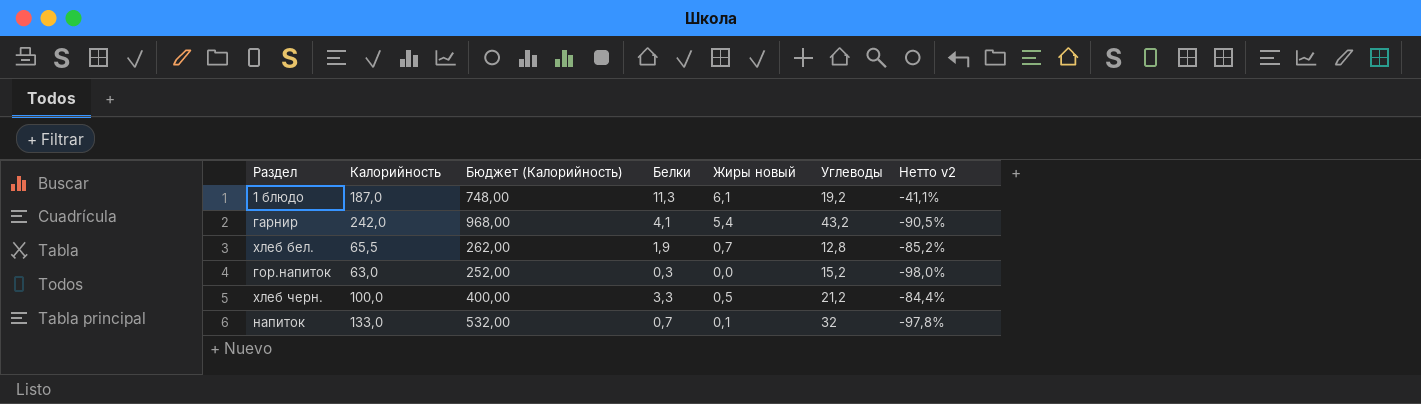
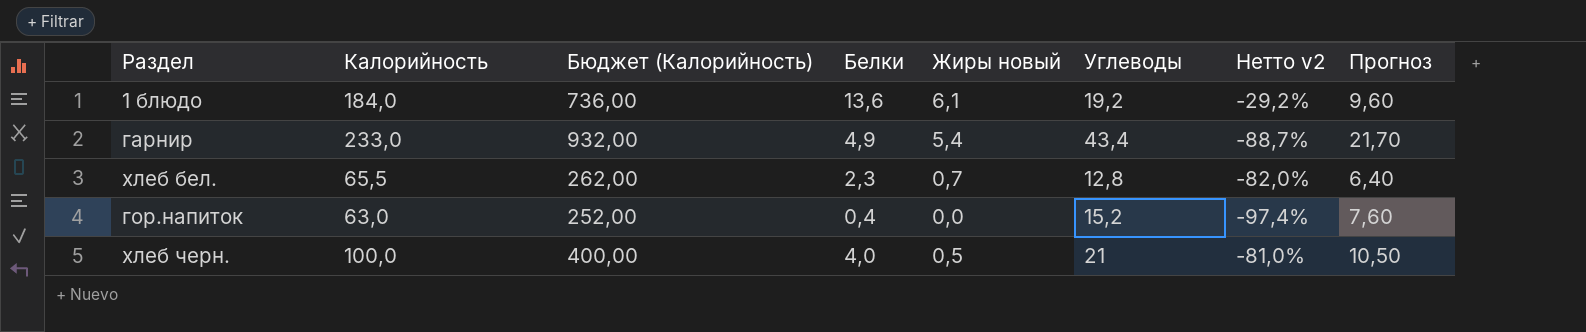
column Прогноз | formula: none -> [Углеводы] * 0,5
row напиток: 133,0 | 532,00 | 0,7 | 0,1 | 32 | -97,8% -> none
1 блюдо | Калорийность: 187,0 -> 184,0
1 блюдо | Бюджет (Калорийность): 748,00 -> 736,00
1 блюдо | Белки: 11,3 -> 13,6
1 блюдо | Нетто v2: -41,1% -> -29,2%
гарнир | Калорийность: 242,0 -> 233,0
гарнир | Бюджет (Калорийность): 968,00 -> 932,00
гарнир | Белки: 4,1 -> 4,9
гарнир | Углеводы: 43,2 -> 43,4
гарнир | Нетто v2: -90,5% -> -88,7%
хлеб бел. | Белки: 1,9 -> 2,3
хлеб бел. | Нетто v2: -85,2% -> -82,0%
гор.напиток | Белки: 0,3 -> 0,4
гор.напиток | Нетто v2: -98,0% -> -97,4%
хлеб черн. | Белки: 3,3 -> 4,0
хлеб черн. | Углеводы: 21,2 -> 21
хлеб черн. | Нетто v2: -84,4% -> -81,0%

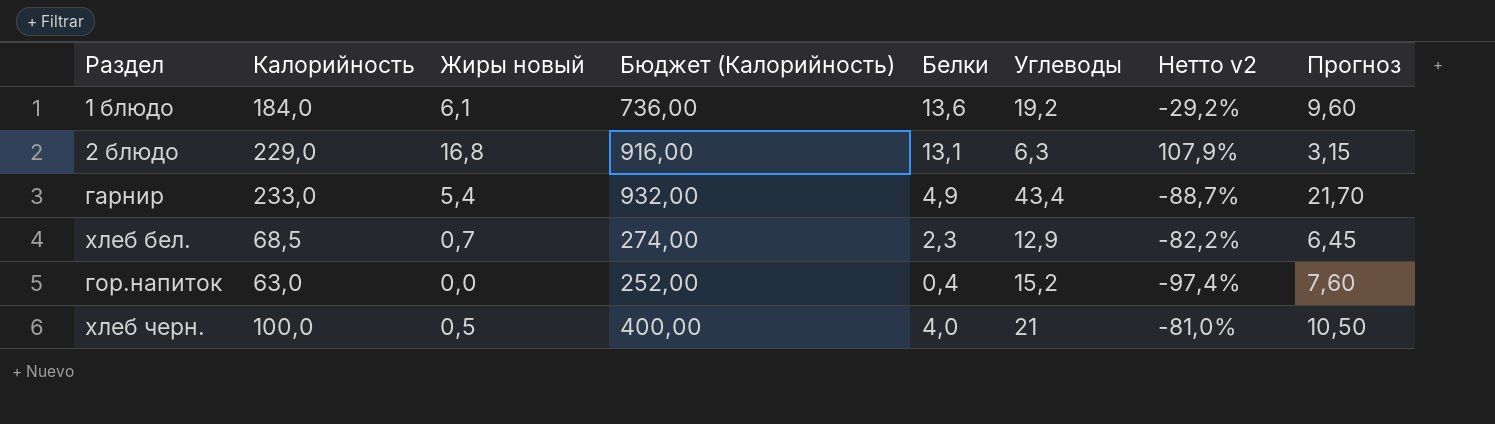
column Жиры новый | position: 5 -> 3
row 2 блюдо: none -> 229,0 | 16,8 | 916,00 | 13,1 | 6,3 | 107,9% | 3,15
хлеб бел. | Калорийность: 65,5 -> 68,5
хлеб бел. | Бюджет (Калорийность): 262,00 -> 274,00
хлеб бел. | Углеводы: 12,8 -> 12,9
хлеб бел. | Нетто v2: -82,0% -> -82,2%
хлеб бел. | Прогноз: 6,40 -> 6,45

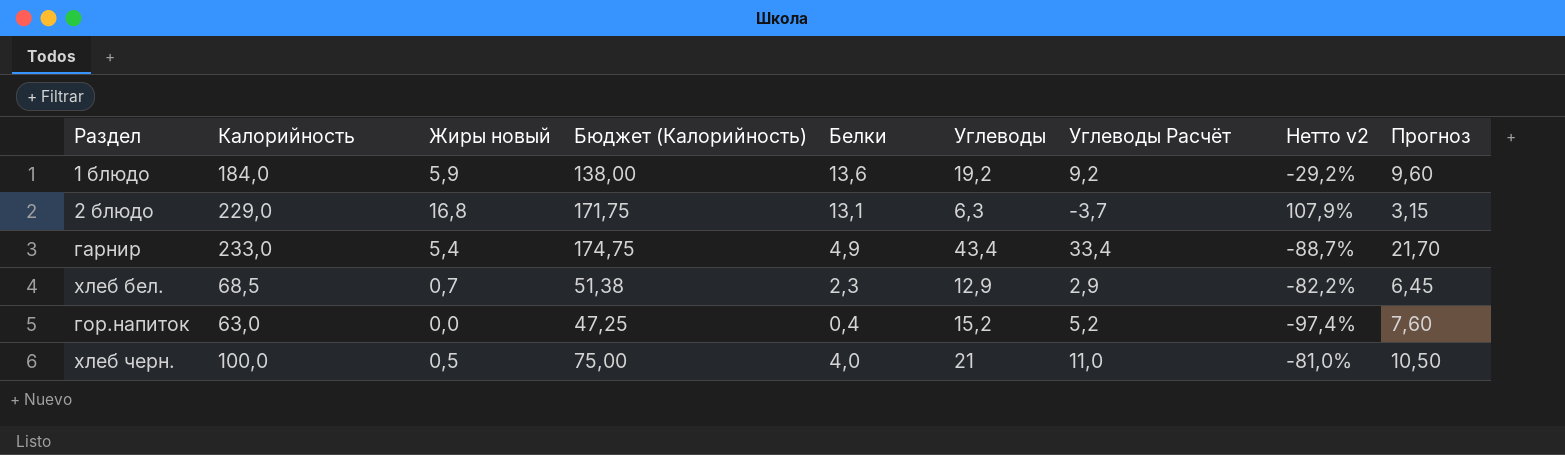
column Бюджет (Калорийность) | formula: [Калорийность] * 4 -> [Калорийность] * 0,75
column Углеводы Расчёт | formula: none -> [Углеводы] - 10
1 блюдо | Жиры новый: 6,1 -> 5,9

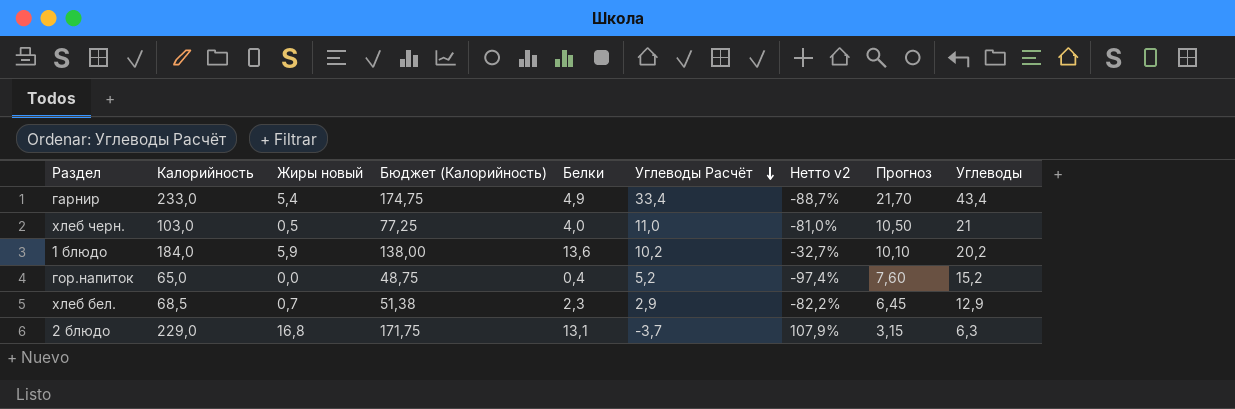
row order: none -> Углеводы Расчёт descending
column Углеводы | position: 6 -> 9
хлеб черн. | Калорийность: 100,0 -> 103,0
хлеб черн. | Бюджет (Калорийность): 75,00 -> 77,25
1 блюдо | Углеводы Расчёт: 9,2 -> 10,2
1 блюдо | Нетто v2: -29,2% -> -32,7%
1 блюдо | Прогноз: 9,60 -> 10,10
1 блюдо | Углеводы: 19,2 -> 20,2
гор.напиток | Калорийность: 63,0 -> 65,0
гор.напиток | Бюджет (Калорийность): 47,25 -> 48,75

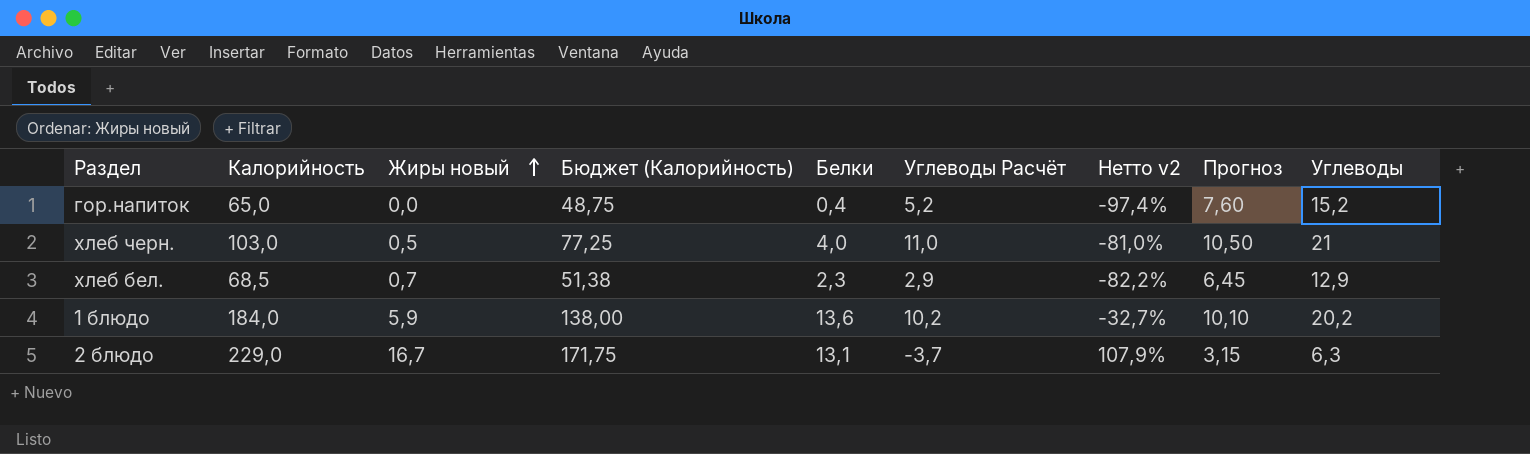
row order: Углеводы Расчёт descending -> Жиры новый ascending
row гарнир: 233,0 | 5,4 | 174,75 | 4,9 | 33,4 | -88,7% | 21,70 | 43,4 -> none
2 блюдо | Жиры новый: 16,8 -> 16,7

